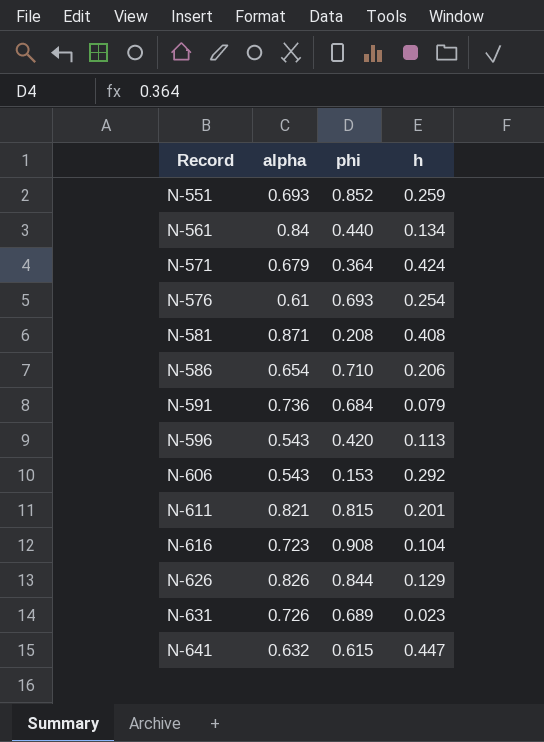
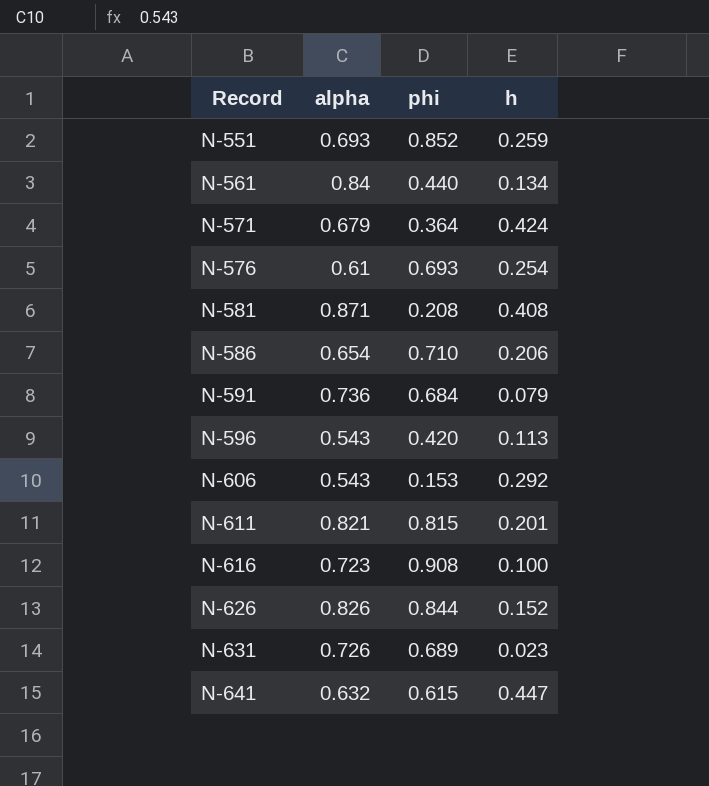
N-616 | h: 0.104 -> 0.100
N-626 | h: 0.129 -> 0.152

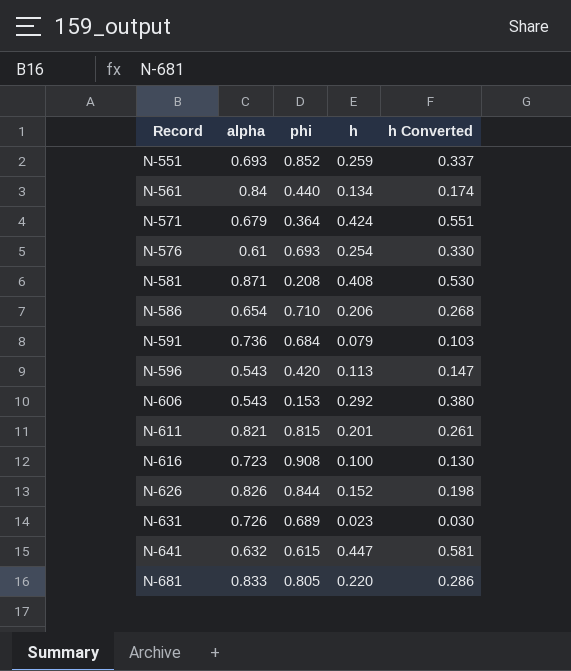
column h Converted | formula: none -> [h] * 1.3
row N-681: none -> 0.833 | 0.805 | 0.220 | 0.286

